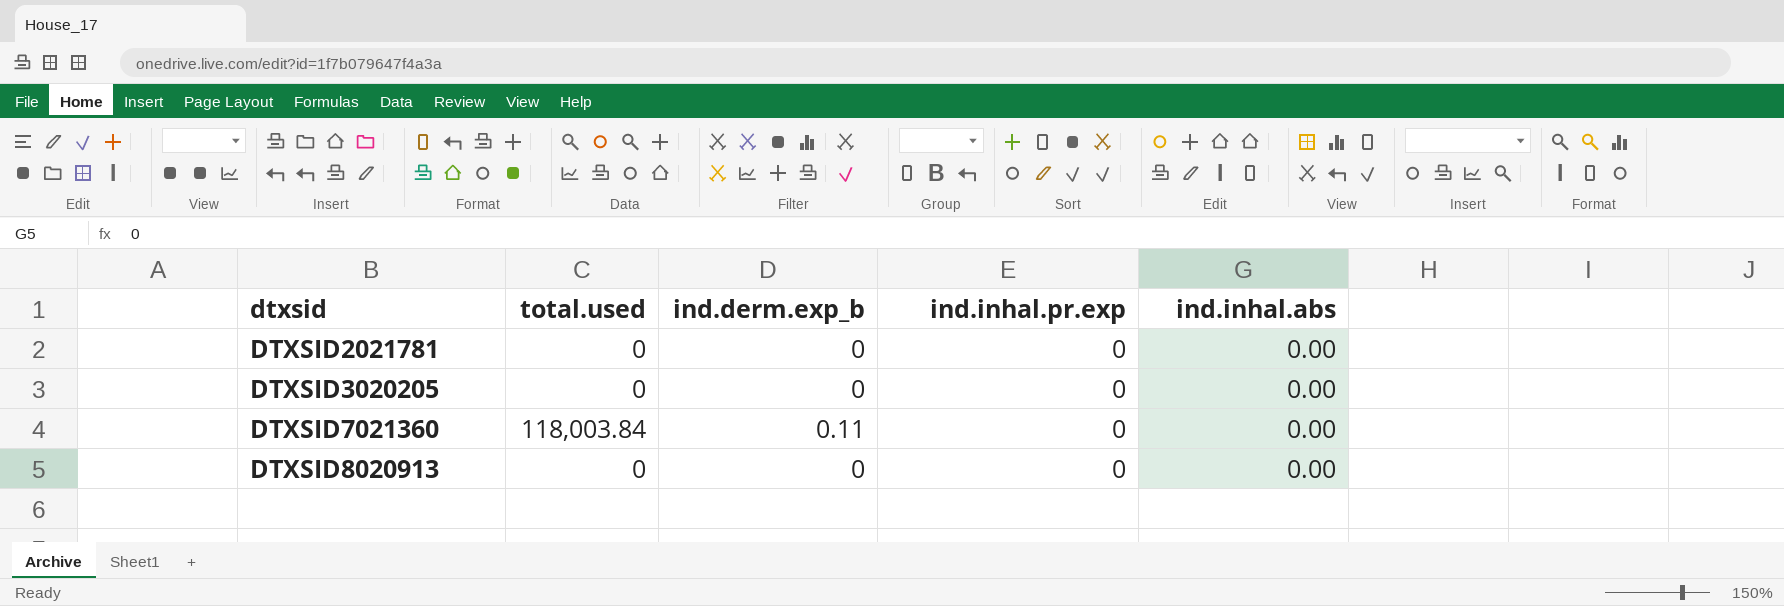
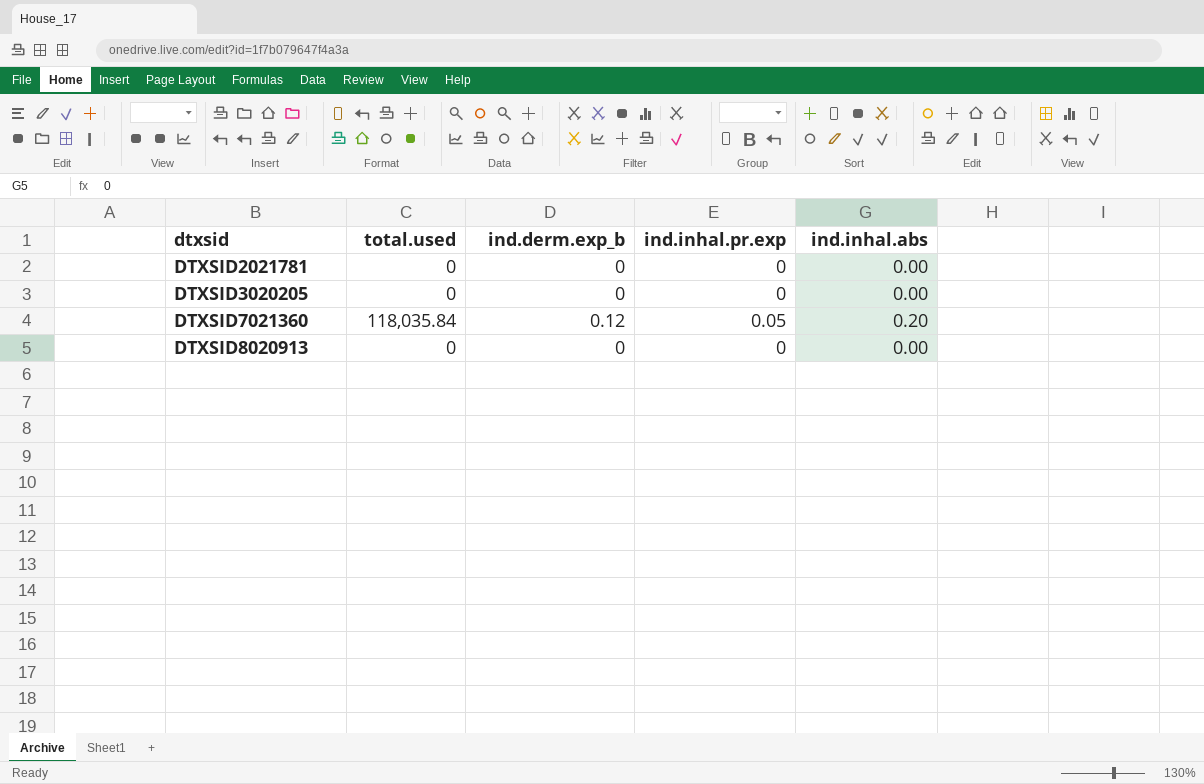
DTXSID7021360 | total.used: 118,003.84 -> 118,035.84
DTXSID7021360 | ind.derm.exp_b: 0.11 -> 0.12
DTXSID7021360 | ind.inhal.pr.exp: 0 -> 0.05
DTXSID7021360 | ind.inhal.abs: 0.00 -> 0.20

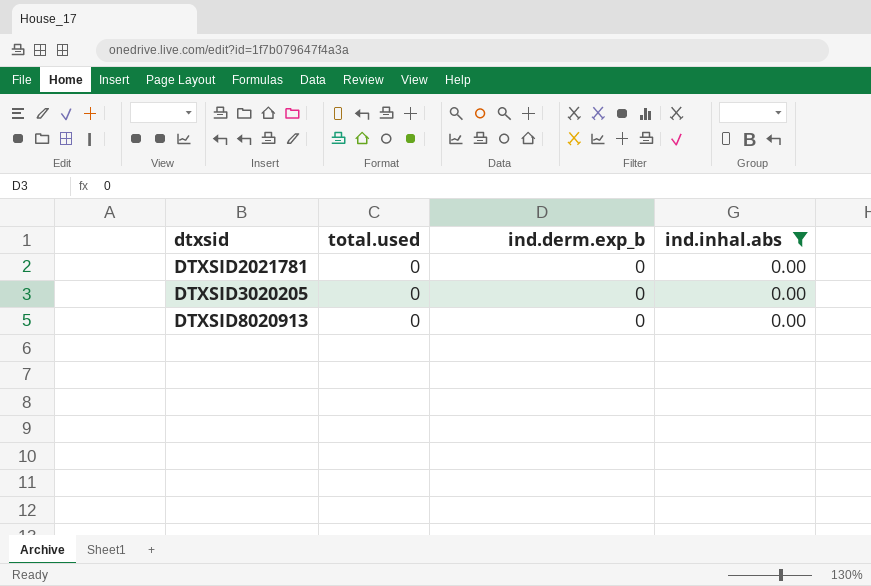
filter: none -> ind.inhal.abs = 0.00
column ind.inhal.pr.exp | position: 4 -> none

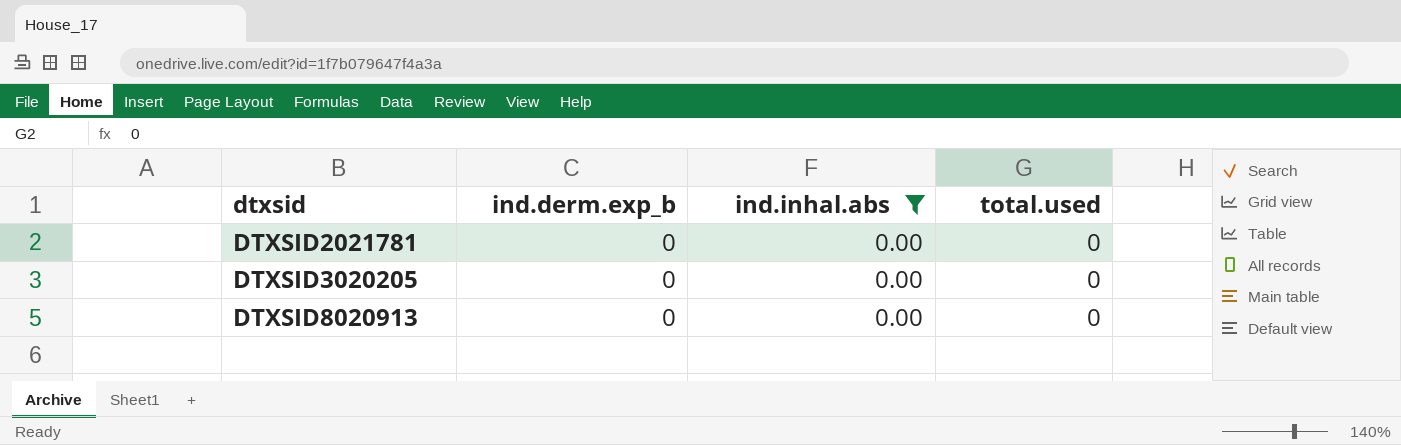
column total.used | position: 2 -> 4

